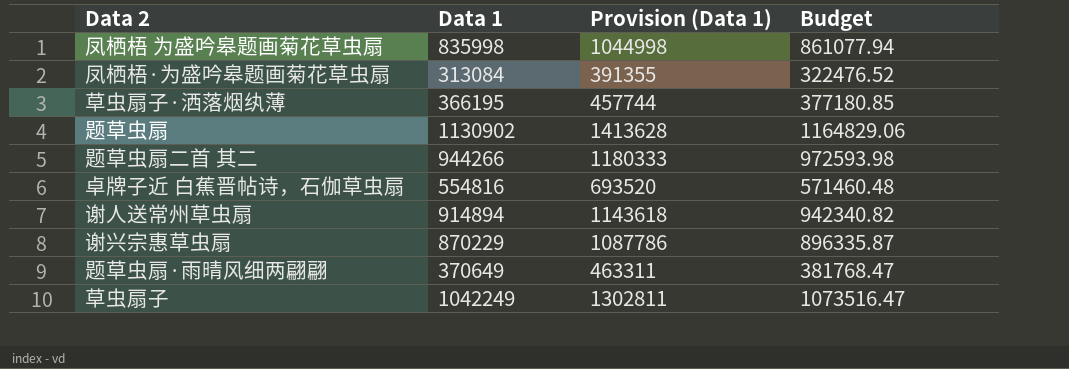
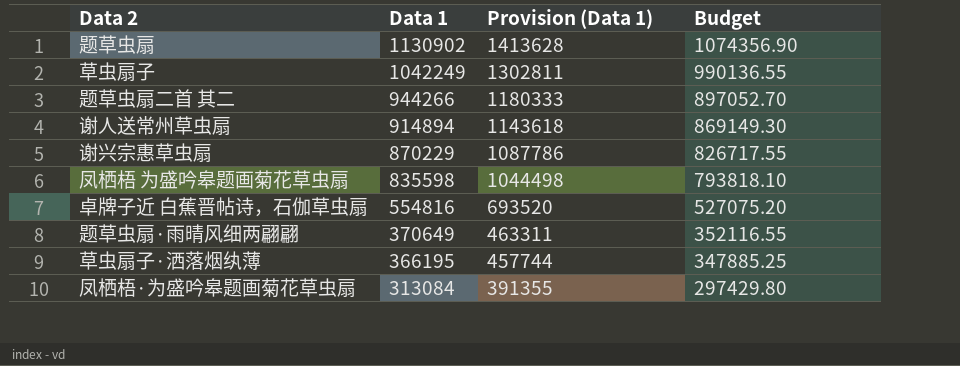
row order: none -> Data 1 descending
column Budget | formula: [Data 1] * 1.03 -> [Data 1] * 0.95
凤栖梧 为盛吟皋题画菊花草虫扇 | Data 1: 835998 -> 835598
凤栖梧 为盛吟皋题画菊花草虫扇 | Provision (Data 1): 1044998 -> 1044498

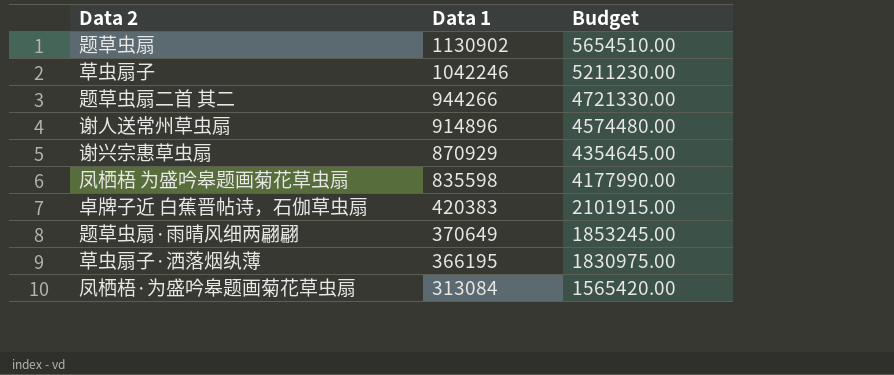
column Provision (Data 1) | formula: [Data 1] * 1.25 -> none
column Budget | formula: [Data 1] * 0.95 -> [Data 1] * 5
草虫扇子 | Data 1: 1042249 -> 1042246
谢人送常州草虫扇 | Data 1: 914894 -> 914896
谢兴宗惠草虫扇 | Data 1: 870229 -> 870929
卓牌子近 白蕉晋帖诗，石伽草虫扇 | Data 1: 554816 -> 420383

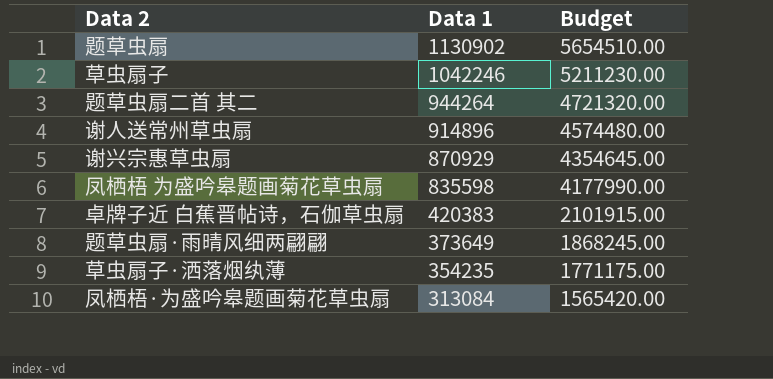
题草虫扇二首 其二 | Data 1: 944266 -> 944264
题草虫扇二首 其二 | Budget: 4721330.00 -> 4721320.00
题草虫扇·雨晴风细两翩翩 | Data 1: 370649 -> 373649
题草虫扇·雨晴风细两翩翩 | Budget: 1853245.00 -> 1868245.00
草虫扇子·洒落烟纨薄 | Data 1: 366195 -> 354235
草虫扇子·洒落烟纨薄 | Budget: 1830975.00 -> 1771175.00

